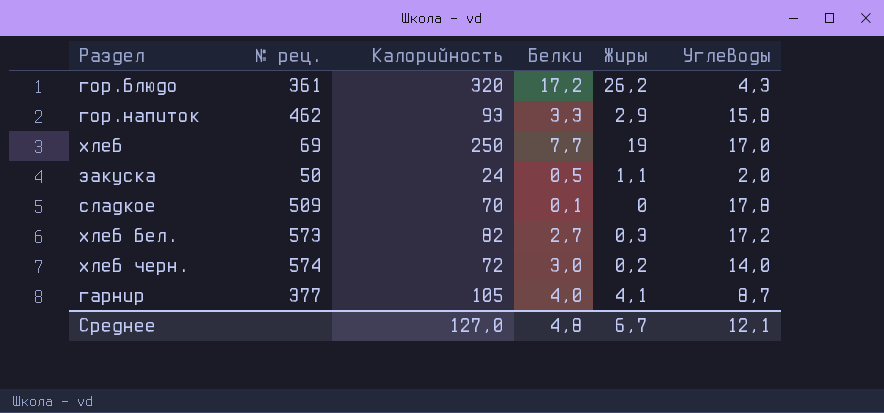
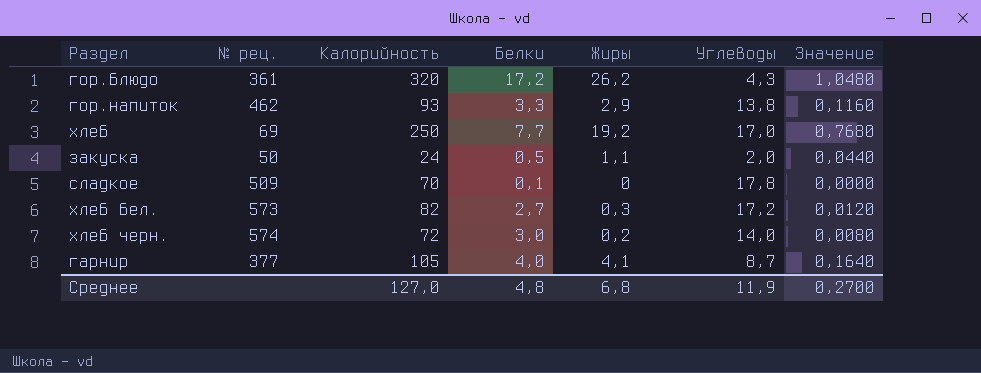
column Значение | formula: none -> [Жиры] * 0,04
гор.напиток | Углеводы: 15,8 -> 13,8
хлеб | Жиры: 19 -> 19,2
Среднее | Жиры: 6,7 -> 6,8
Среднее | Углеводы: 12,1 -> 11,9

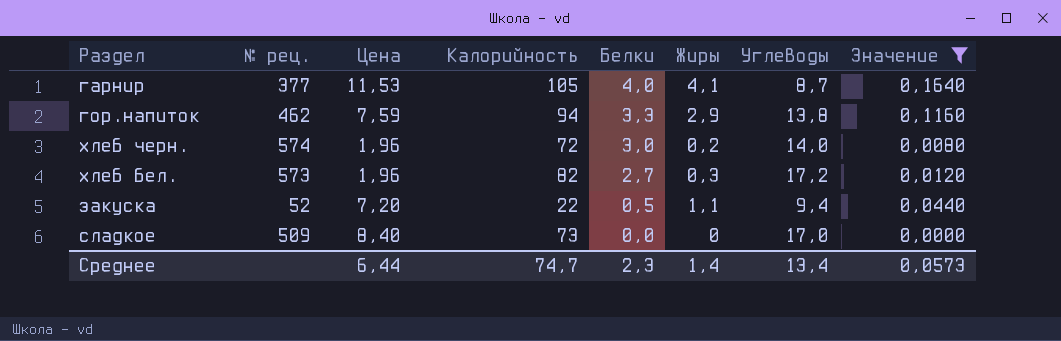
filter: none -> Значение <= 0,1640
row order: none -> Белки descending
column Цена | position: none -> 3
гор.напиток | Калорийность: 93 -> 94
закуска | № рец.: 50 -> 52
закуска | Калорийность: 24 -> 22
закуска | Углеводы: 2,0 -> 9,4
сладкое | Калорийность: 70 -> 73
сладкое | Белки: 0,1 -> 0,0
сладкое | Углеводы: 17,8 -> 17,0
Среднее | Калорийность: 127,0 -> 74,7
Среднее | Белки: 4,8 -> 2,3
Среднее | Жиры: 6,8 -> 1,4
Среднее | Углеводы: 11,9 -> 13,4
Среднее | Значение: 0,2700 -> 0,0573

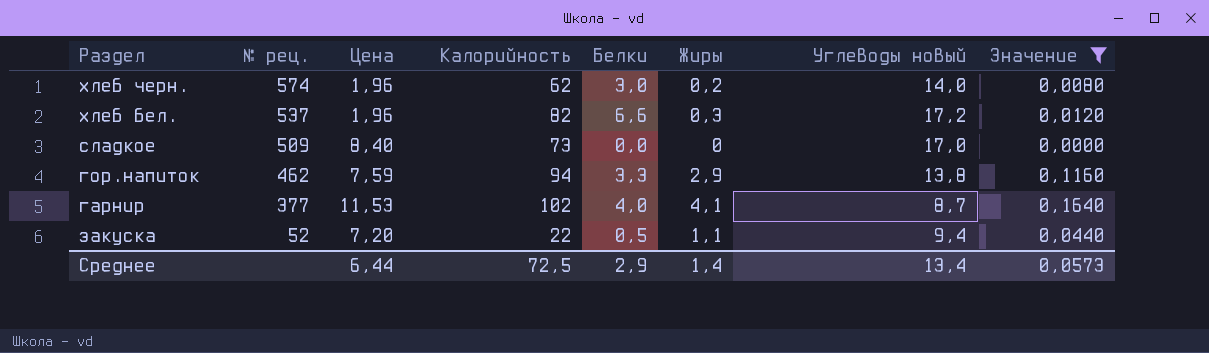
row order: Белки descending -> № рец. descending
column name: Углеводы -> Углеводы новый
хлеб черн. | Калорийность: 72 -> 62
хлеб бел. | № рец.: 573 -> 537
хлеб бел. | Белки: 2,7 -> 6,6
гарнир | Калорийность: 105 -> 102
Среднее | Калорийность: 74,7 -> 72,5
Среднее | Белки: 2,3 -> 2,9

